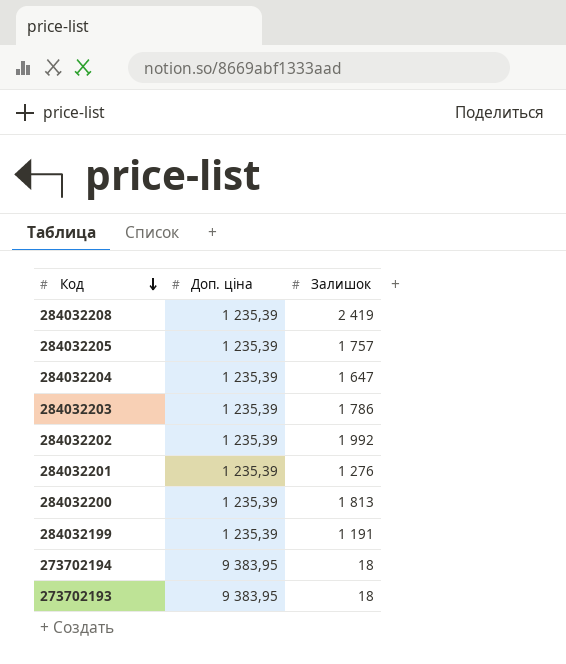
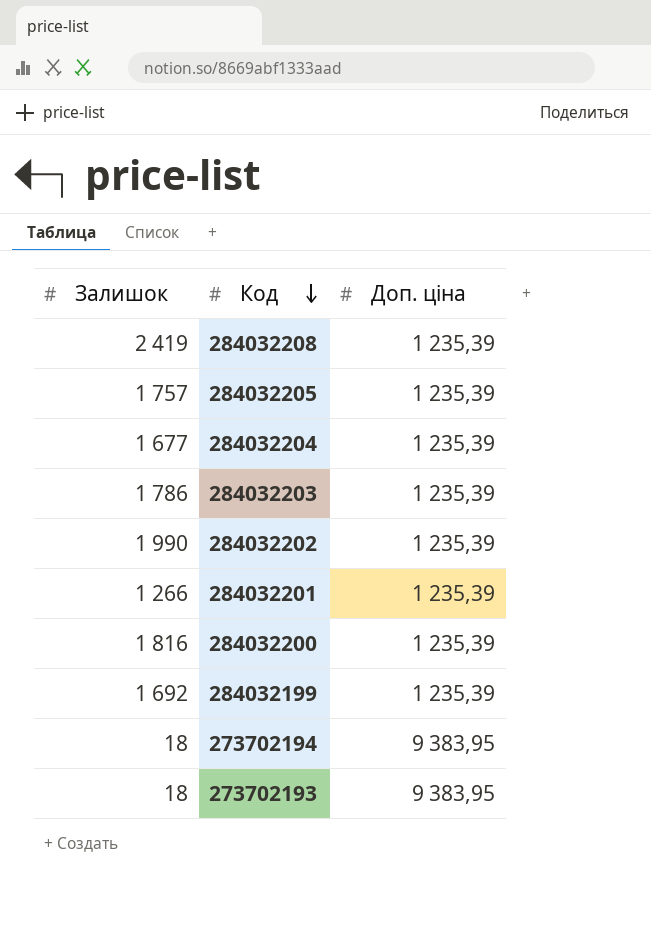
column Залишок | position: 3 -> 1
284032204 | Залишок: 1 647 -> 1 677
284032202 | Залишок: 1 992 -> 1 990
284032201 | Залишок: 1 276 -> 1 266
284032200 | Залишок: 1 813 -> 1 816
284032199 | Залишок: 1 191 -> 1 692

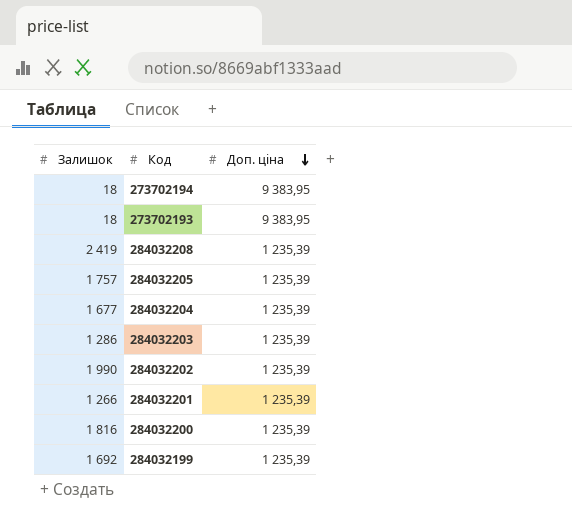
row order: Код descending -> Доп. ціна descending
284032203 | Залишок: 1 786 -> 1 286

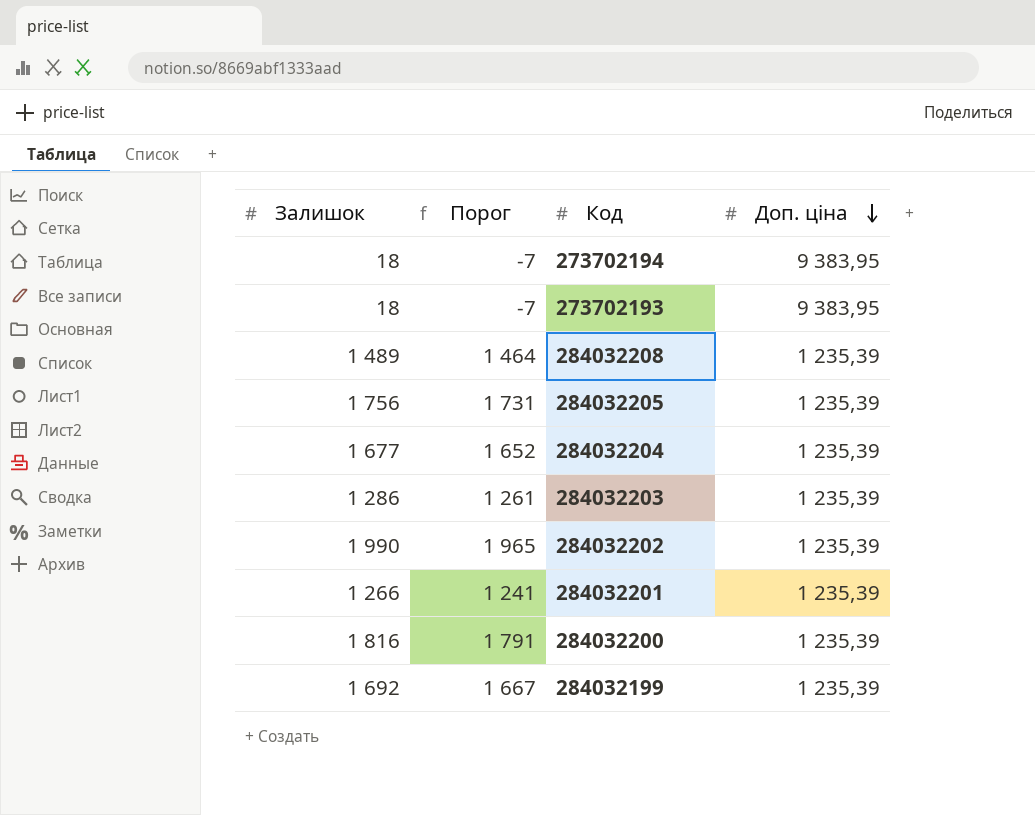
column Порог | formula: none -> [Залишок] - 25
284032208 | Залишок: 2 419 -> 1 489
284032205 | Залишок: 1 757 -> 1 756

